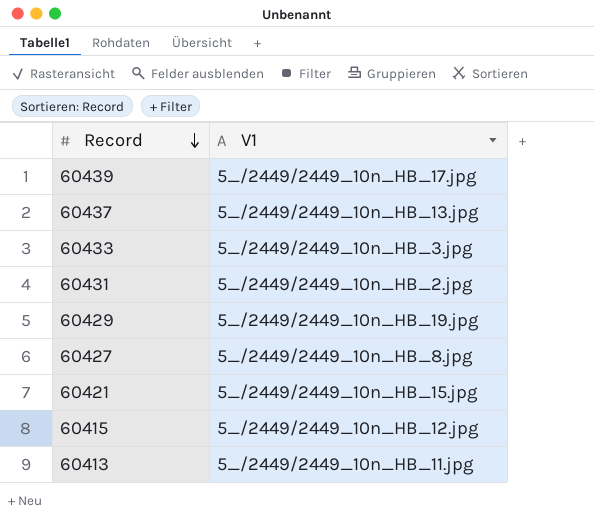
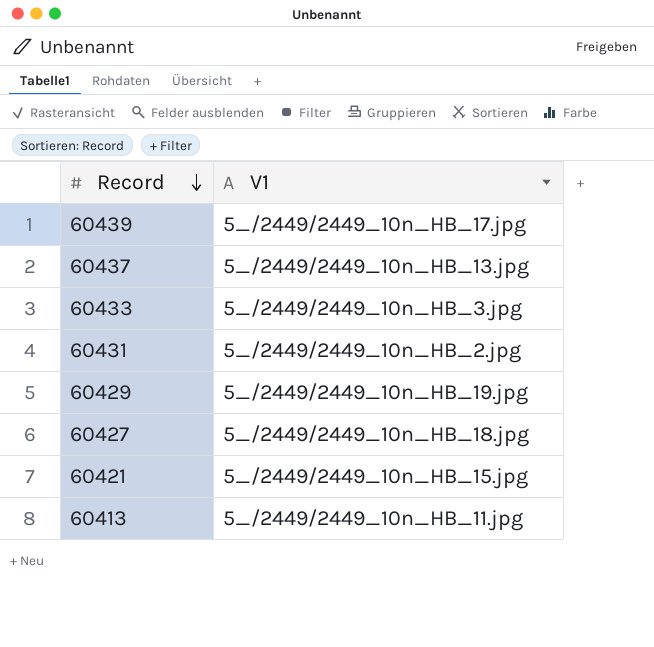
row 60415: 5_/2449/2449_10n_HB_12.jpg -> none
60427 | V1: 5_/2449/2449_10n_HB_8.jpg -> 5_/2449/2449_10n_HB_18.jpg

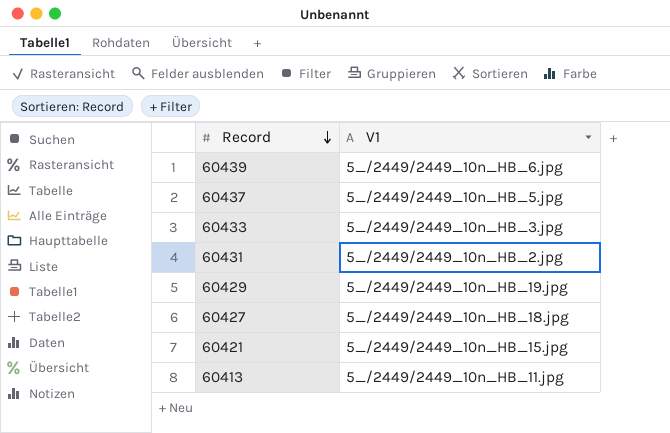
60439 | V1: 5_/2449/2449_10n_HB_17.jpg -> 5_/2449/2449_10n_HB_6.jpg
60437 | V1: 5_/2449/2449_10n_HB_13.jpg -> 5_/2449/2449_10n_HB_5.jpg

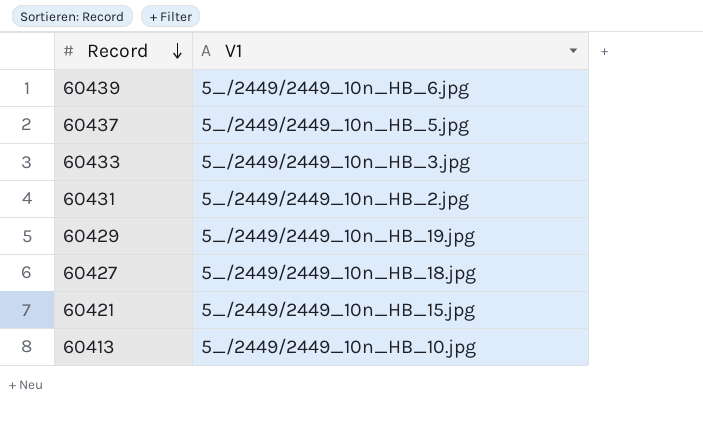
60413 | V1: 5_/2449/2449_10n_HB_11.jpg -> 5_/2449/2449_10n_HB_10.jpg

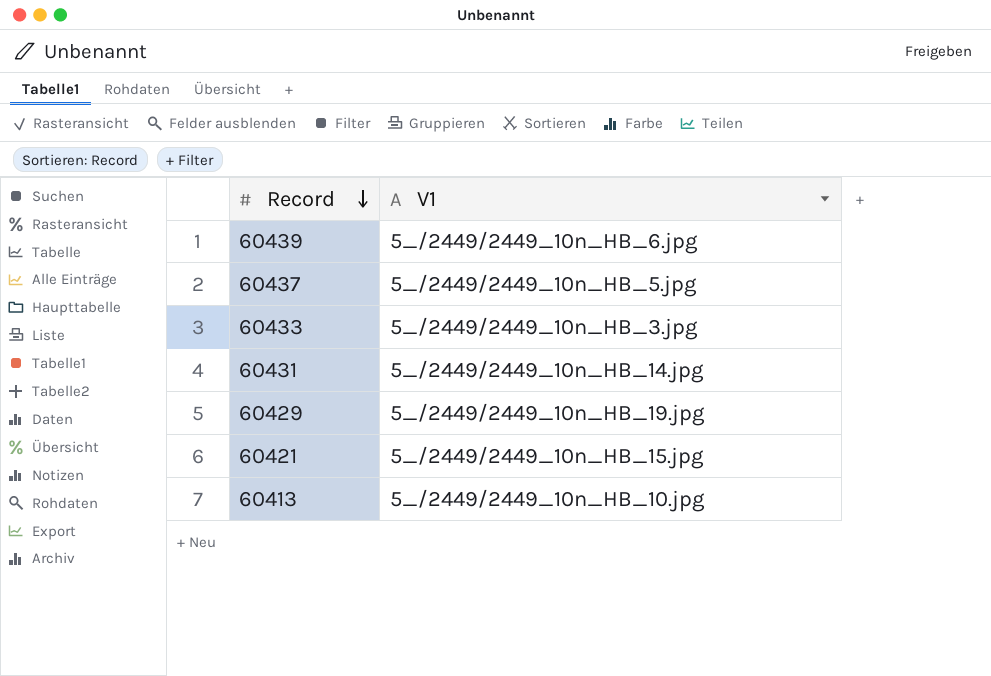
row 60427: 5_/2449/2449_10n_HB_18.jpg -> none
60431 | V1: 5_/2449/2449_10n_HB_2.jpg -> 5_/2449/2449_10n_HB_14.jpg

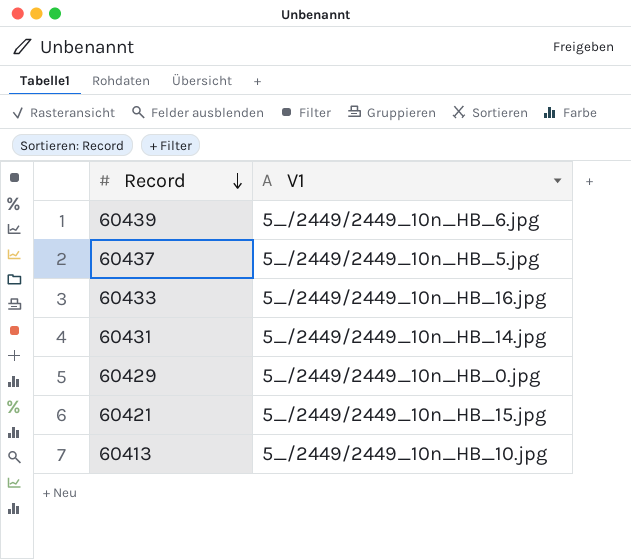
60433 | V1: 5_/2449/2449_10n_HB_3.jpg -> 5_/2449/2449_10n_HB_16.jpg
60429 | V1: 5_/2449/2449_10n_HB_19.jpg -> 5_/2449/2449_10n_HB_0.jpg

